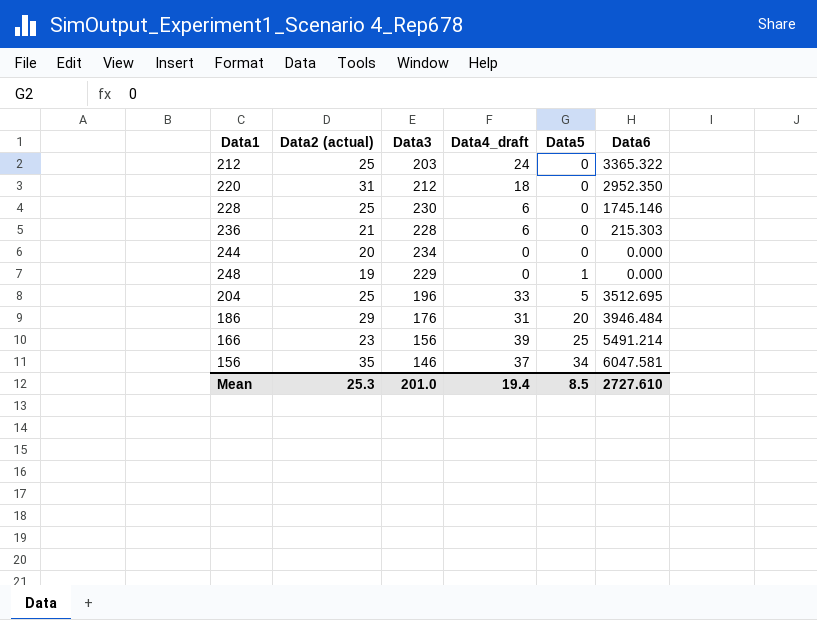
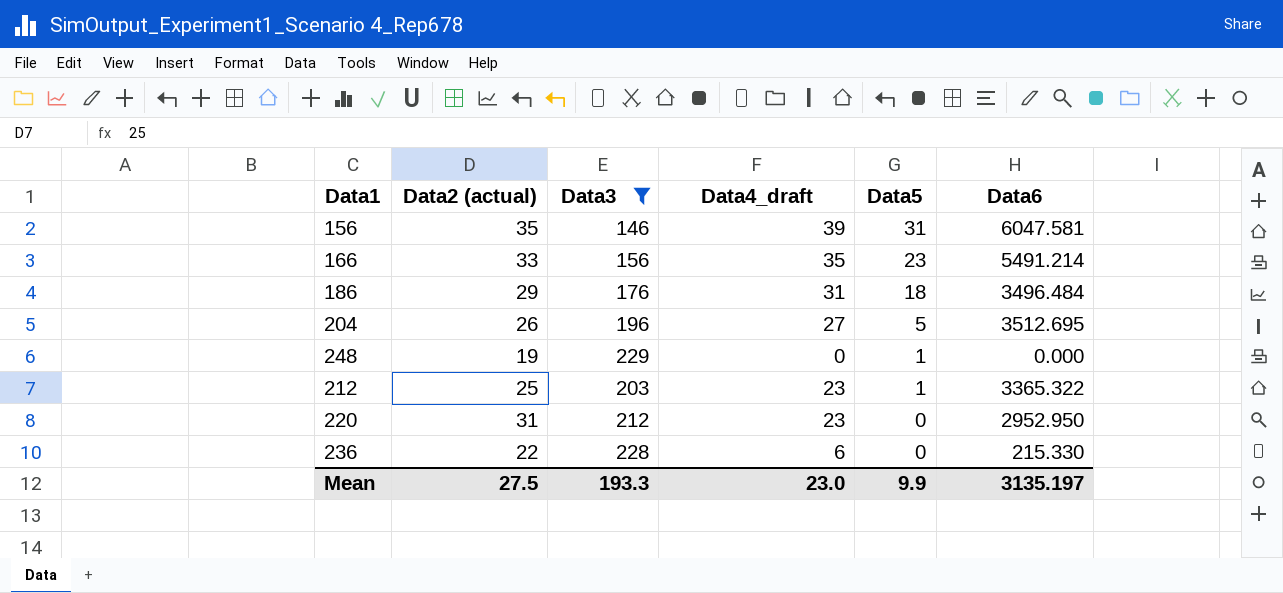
filter: none -> Data3 <= 229
row order: Data5 ascending -> Data5 descending
156 | Data4_draft: 37 -> 39
156 | Data5: 34 -> 31
166 | Data2 (actual): 23 -> 33
166 | Data4_draft: 39 -> 35
166 | Data5: 25 -> 23
186 | Data5: 20 -> 18
186 | Data6: 3946.484 -> 3496.484
204 | Data2 (actual): 25 -> 26
204 | Data4_draft: 33 -> 27
212 | Data4_draft: 24 -> 23
212 | Data5: 0 -> 1
220 | Data4_draft: 18 -> 23
220 | Data6: 2952.350 -> 2952.950
236 | Data2 (actual): 21 -> 22
236 | Data6: 215.303 -> 215.330
Mean | Data2 (actual): 25.3 -> 27.5
Mean | Data3: 201.0 -> 193.3
Mean | Data4_draft: 19.4 -> 23.0
Mean | Data5: 8.5 -> 9.9
Mean | Data6: 2727.610 -> 3135.197

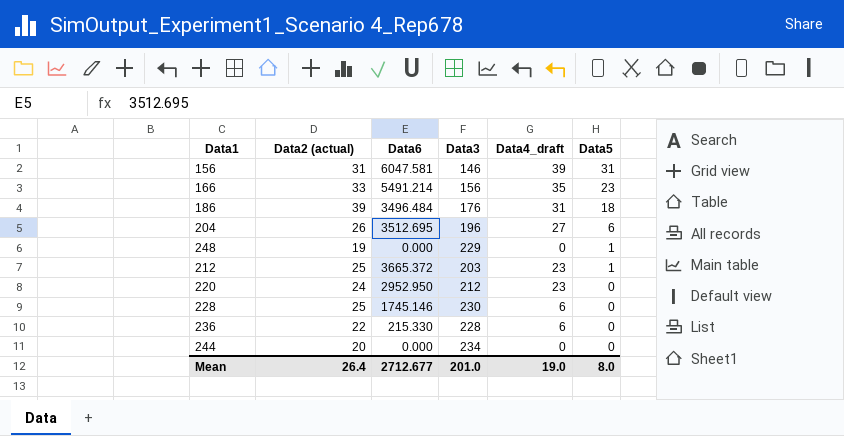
filter: Data3 <= 229 -> none
column Data6 | position: 6 -> 3
156 | Data2 (actual): 35 -> 31
186 | Data2 (actual): 29 -> 39
204 | Data5: 5 -> 6
212 | Data6: 3365.322 -> 3665.372
220 | Data2 (actual): 31 -> 24
Mean | Data2 (actual): 27.5 -> 26.4
Mean | Data6: 3135.197 -> 2712.677
Mean | Data3: 193.3 -> 201.0
Mean | Data4_draft: 23.0 -> 19.0
Mean | Data5: 9.9 -> 8.0

